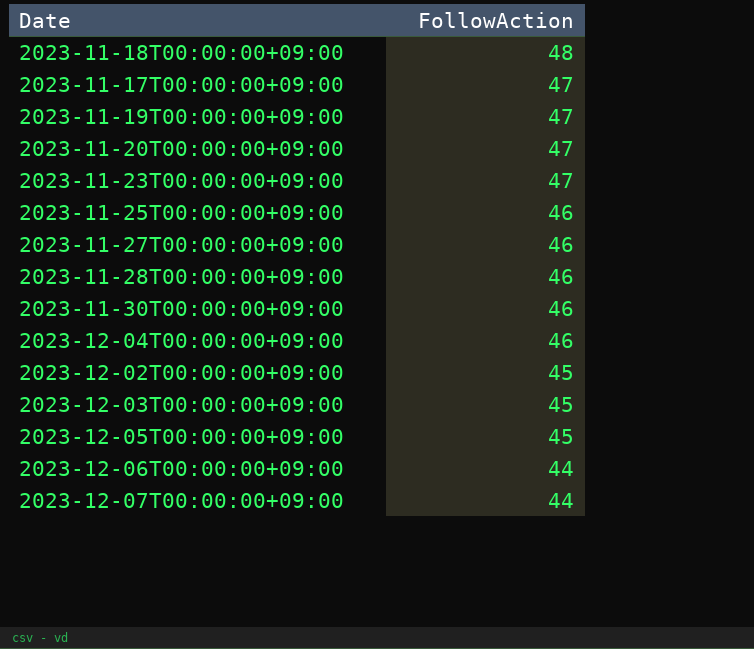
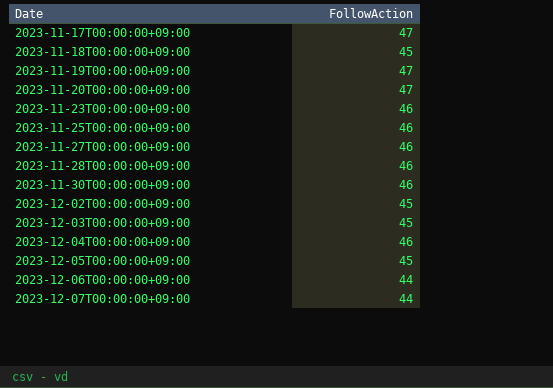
row order: FollowAction descending -> Date ascending
2023-11-18T00:00:00+09:00 | FollowAction: 48 -> 45
2023-11-23T00:00:00+09:00 | FollowAction: 47 -> 46

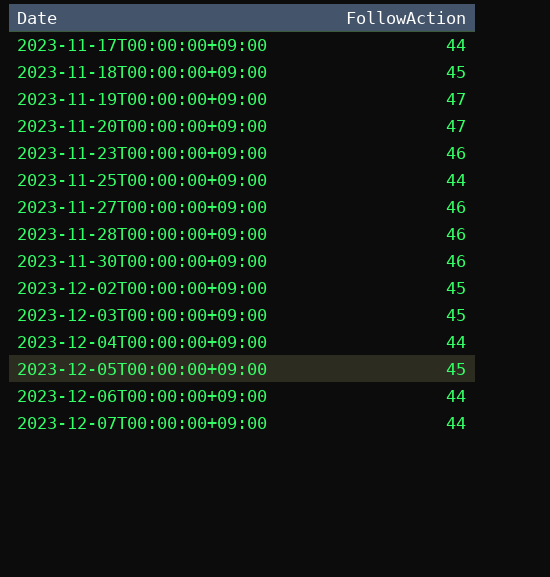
2023-11-17T00:00:00+09:00 | FollowAction: 47 -> 44
2023-11-25T00:00:00+09:00 | FollowAction: 46 -> 44
2023-12-04T00:00:00+09:00 | FollowAction: 46 -> 44

